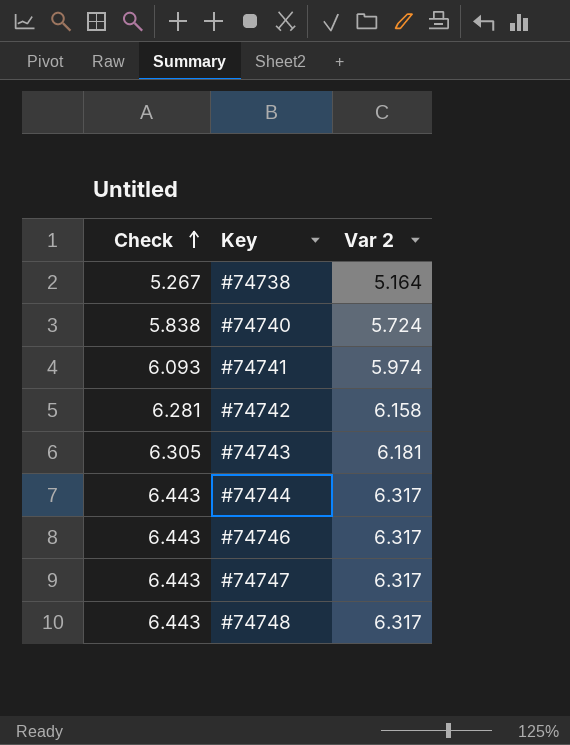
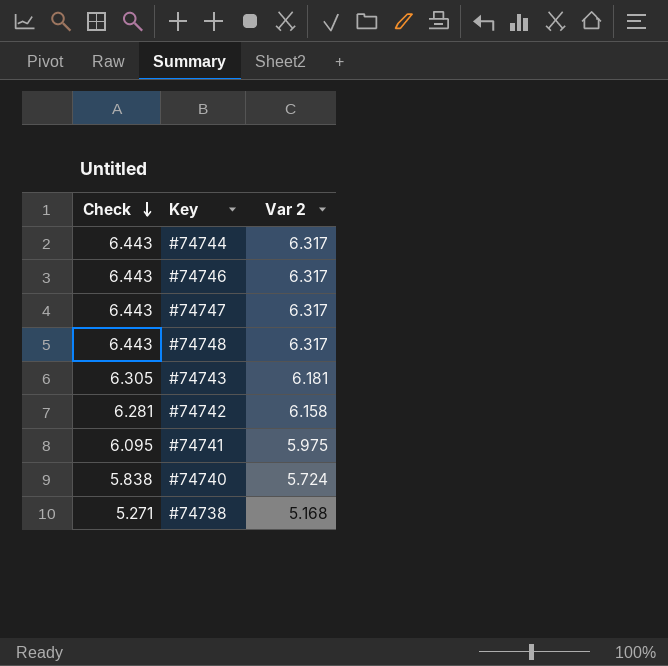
row order: Check ascending -> Check descending
#74741 | Check: 6.093 -> 6.095
#74741 | Var 2: 5.974 -> 5.975
#74738 | Check: 5.267 -> 5.271
#74738 | Var 2: 5.164 -> 5.168

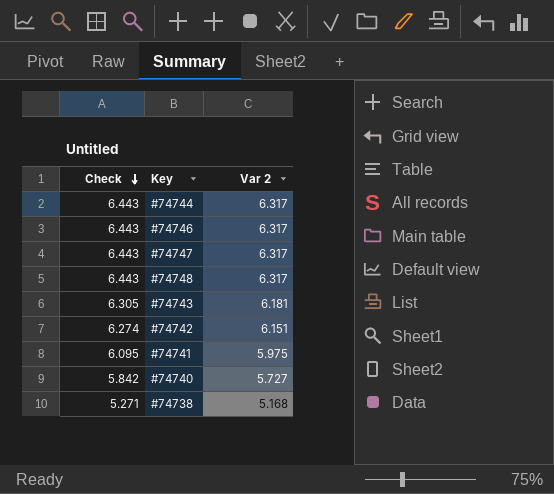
#74742 | Check: 6.281 -> 6.274
#74742 | Var 2: 6.158 -> 6.151
#74740 | Check: 5.838 -> 5.842
#74740 | Var 2: 5.724 -> 5.727

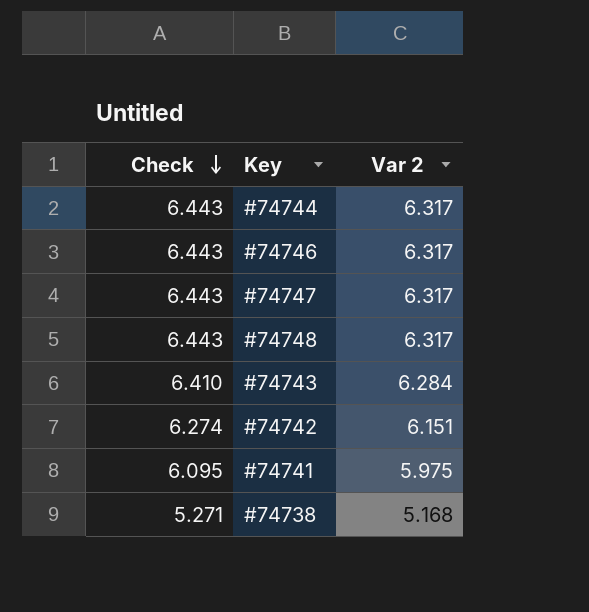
row #74740: 5.842 | 5.727 -> none
#74743 | Check: 6.305 -> 6.410
#74743 | Var 2: 6.181 -> 6.284

